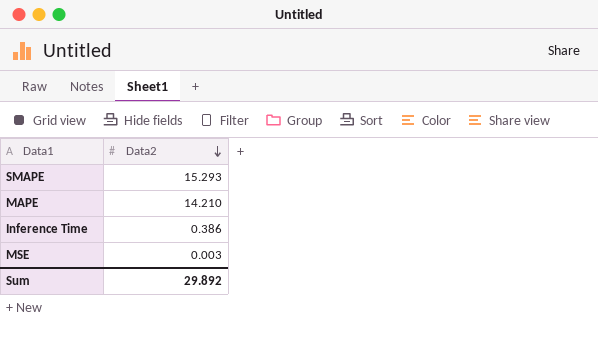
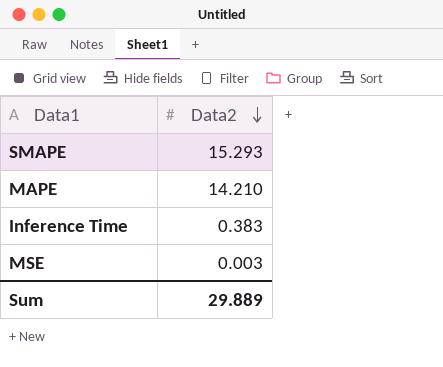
Inference Time | Data2: 0.386 -> 0.383
Sum | Data2: 29.892 -> 29.889

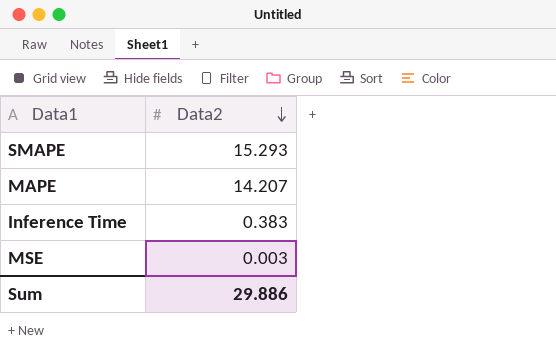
MAPE | Data2: 14.210 -> 14.207
Sum | Data2: 29.889 -> 29.886

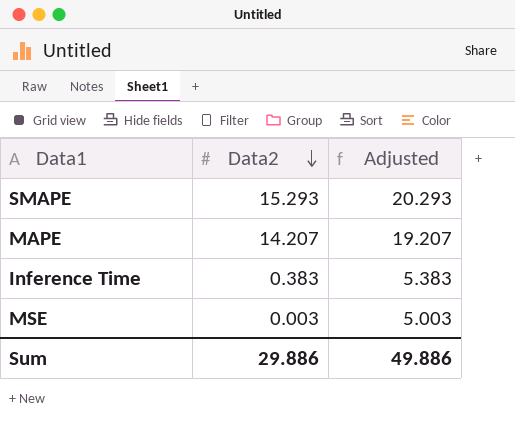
column Adjusted | formula: none -> [Data2] + 5

